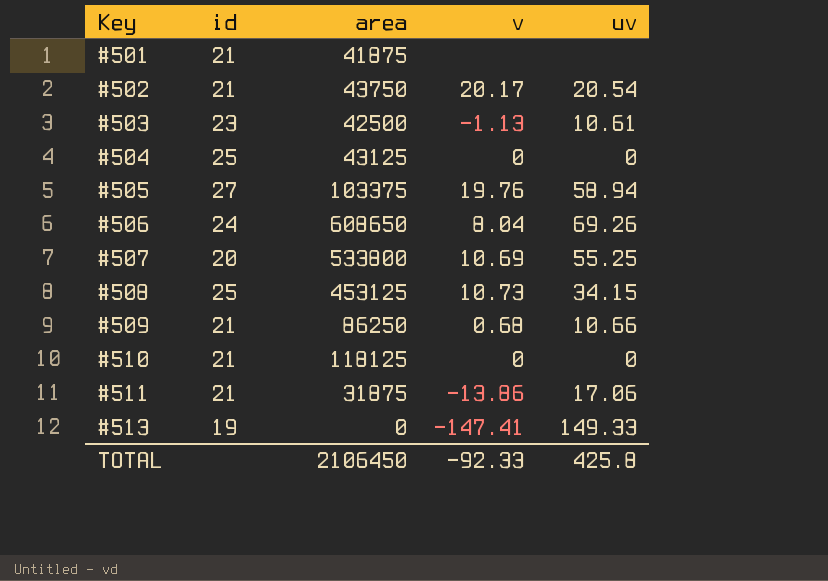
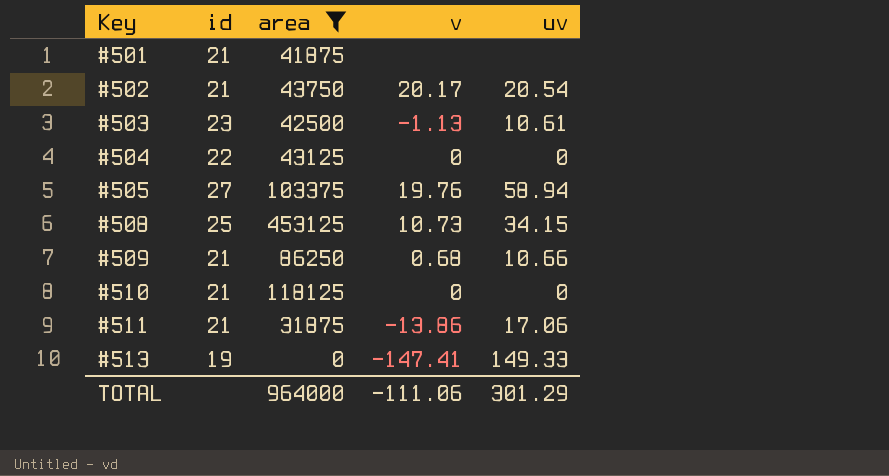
filter: none -> area <= 453125
#504 | id: 25 -> 22
TOTAL | area: 2106450 -> 964000
TOTAL | v: -92.33 -> -111.06
TOTAL | uv: 425.8 -> 301.29

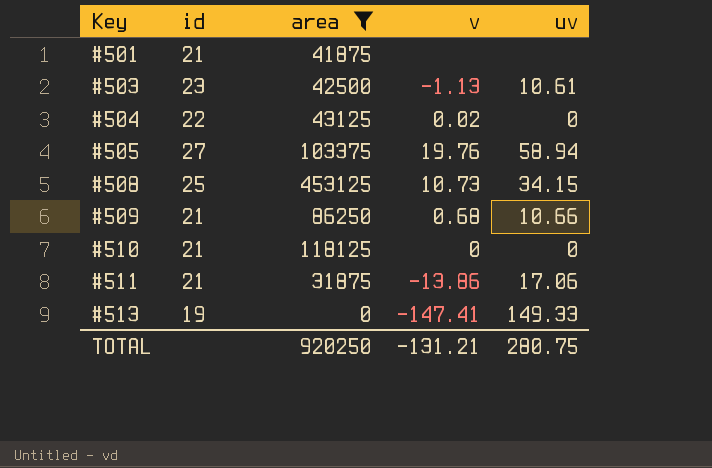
row #502: 21 | 43750 | 20.17 | 20.54 -> none
#504 | v: 0 -> 0.02
TOTAL | area: 964000 -> 920250
TOTAL | v: -111.06 -> -131.21
TOTAL | uv: 301.29 -> 280.75

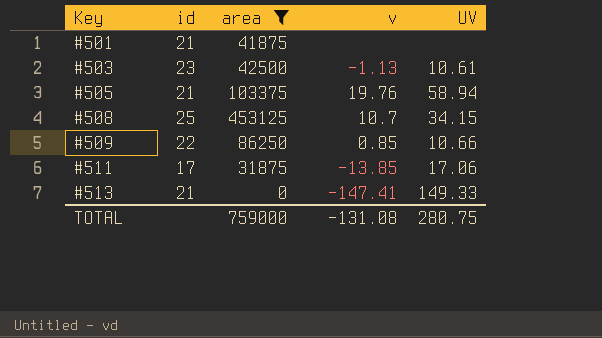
column name: uv -> UV
row #504: 22 | 43125 | 0.02 | 0 -> none
row #510: 21 | 118125 | 0 | 0 -> none
#505 | id: 27 -> 21
#508 | v: 10.73 -> 10.7
#509 | id: 21 -> 22
#509 | v: 0.68 -> 0.85
#511 | id: 21 -> 17
#511 | v: -13.86 -> -13.85
#513 | id: 19 -> 21
TOTAL | area: 920250 -> 759000
TOTAL | v: -131.21 -> -131.08

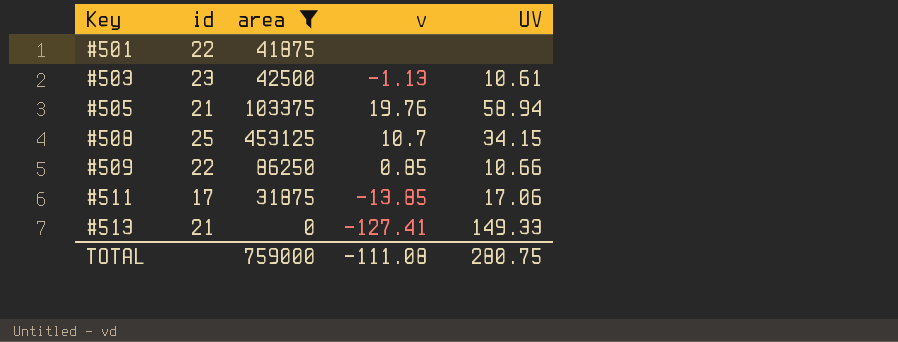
#501 | id: 21 -> 22
#513 | v: -147.41 -> -127.41
TOTAL | v: -131.08 -> -111.08

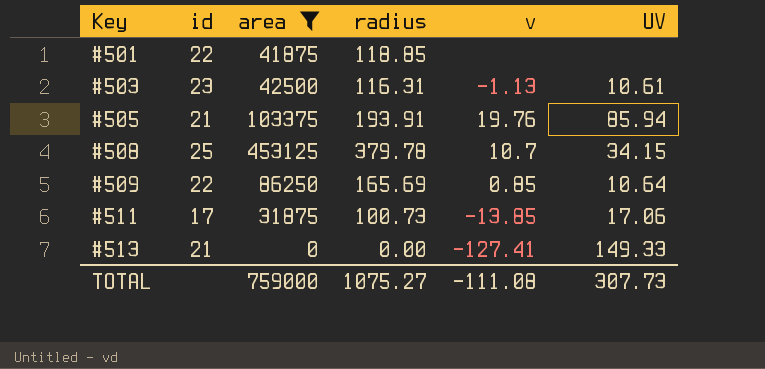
column radius | position: none -> 4
#505 | UV: 58.94 -> 85.94
#509 | UV: 10.66 -> 10.64
TOTAL | UV: 280.75 -> 307.73

